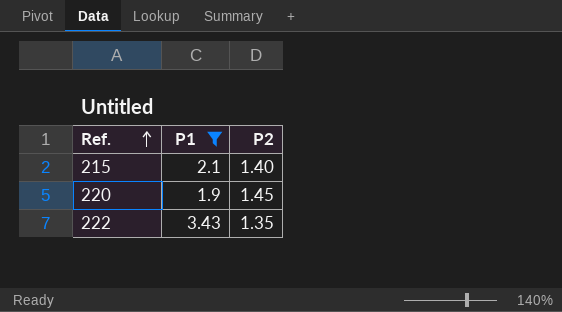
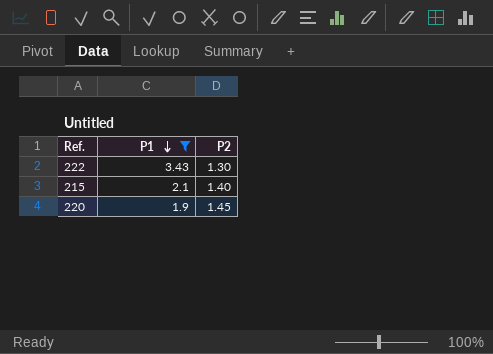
row order: Ref. ascending -> P1 descending
222 | P2: 1.35 -> 1.30

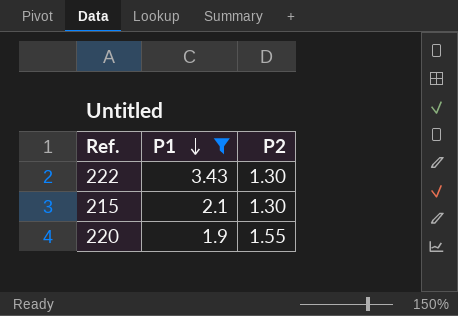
215 | P2: 1.40 -> 1.30
220 | P2: 1.45 -> 1.55

